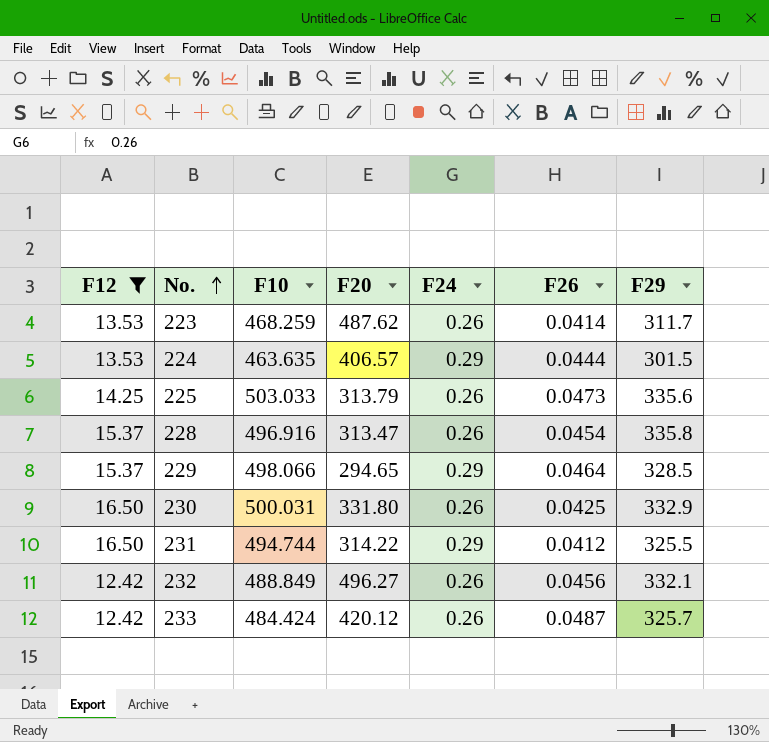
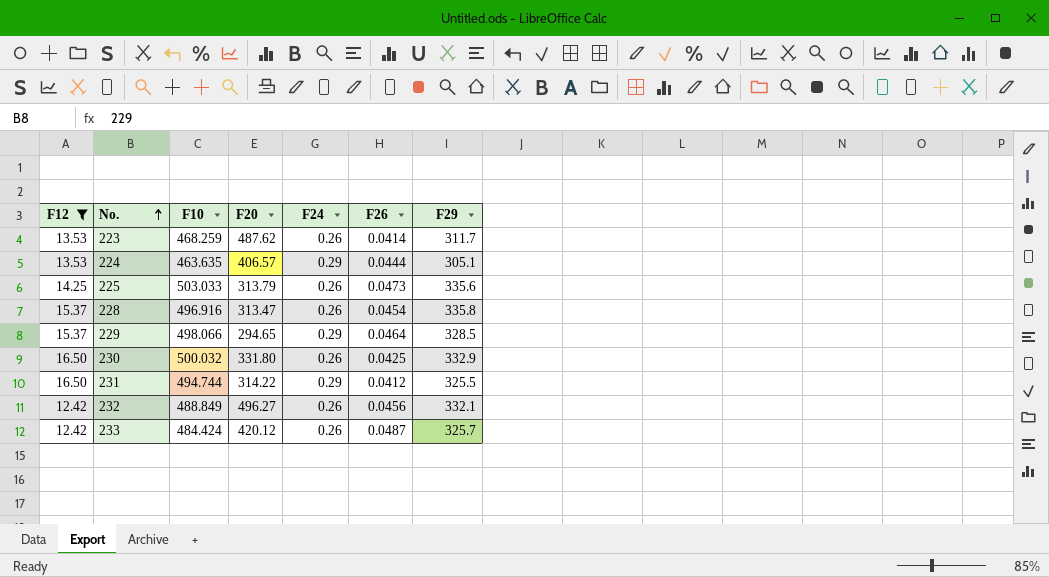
224 | F29: 301.5 -> 305.1
230 | F10: 500.031 -> 500.032

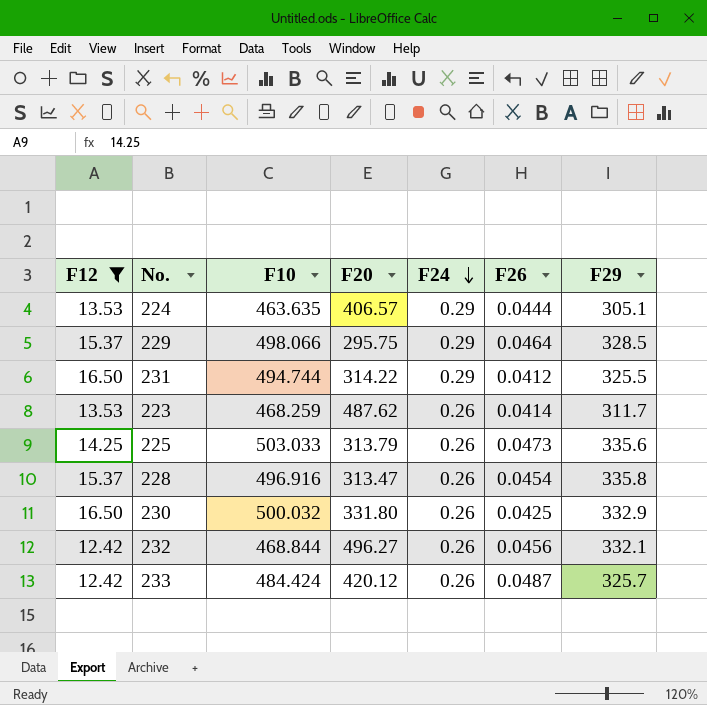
row order: No. ascending -> F24 descending
229 | F20: 294.65 -> 295.75
232 | F10: 488.849 -> 468.844

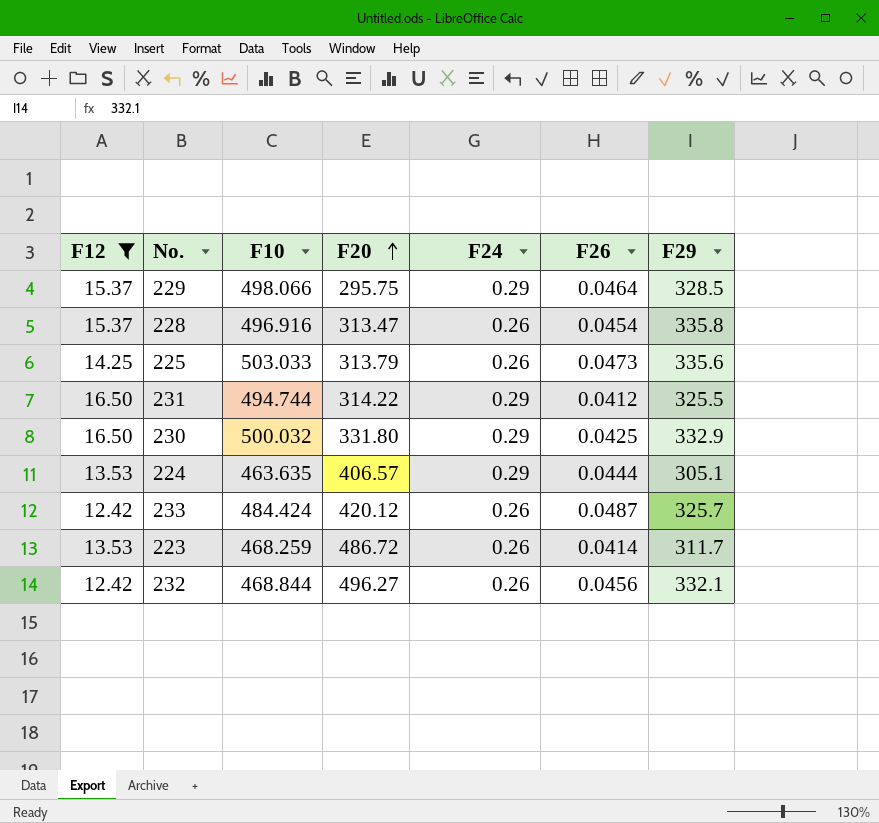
row order: F24 descending -> F20 ascending
230 | F24: 0.26 -> 0.29
223 | F20: 487.62 -> 486.72

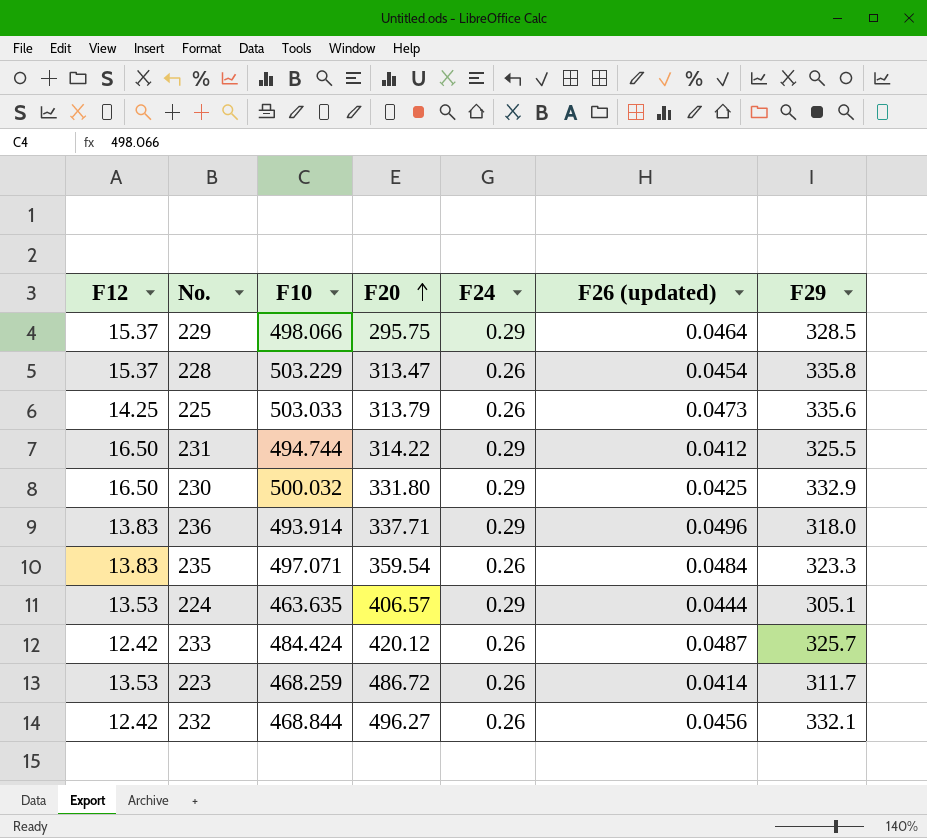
filter: F12 != 13.83 -> none
column name: F26 -> F26 (updated)
228 | F10: 496.916 -> 503.229

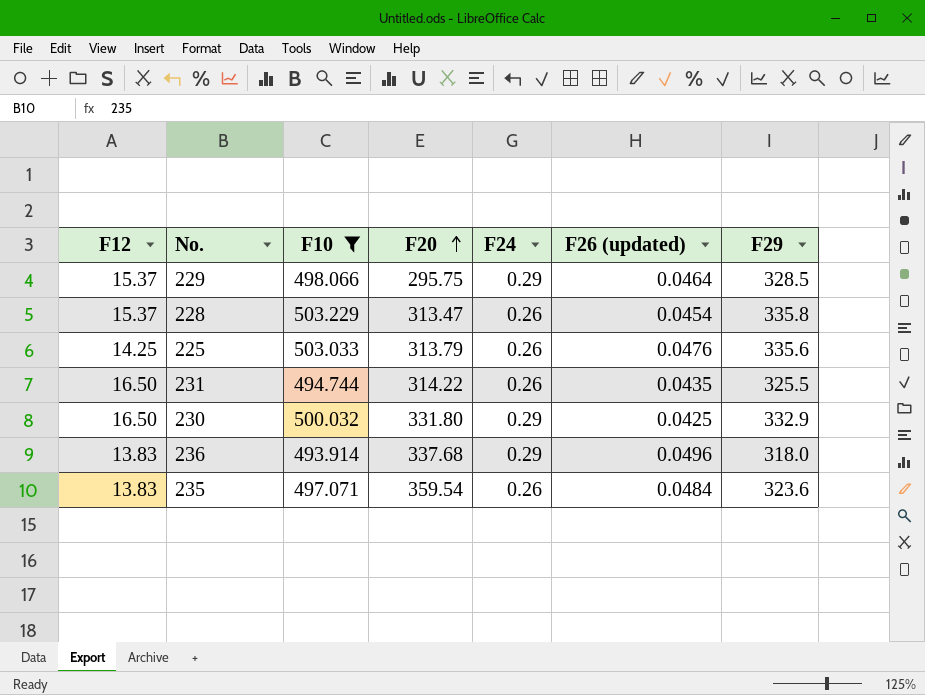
filter: none -> F10 >= 493.914
225 | F26 (updated): 0.0473 -> 0.0476
231 | F24: 0.29 -> 0.26
231 | F26 (updated): 0.0412 -> 0.0435
236 | F20: 337.71 -> 337.68
235 | F29: 323.3 -> 323.6

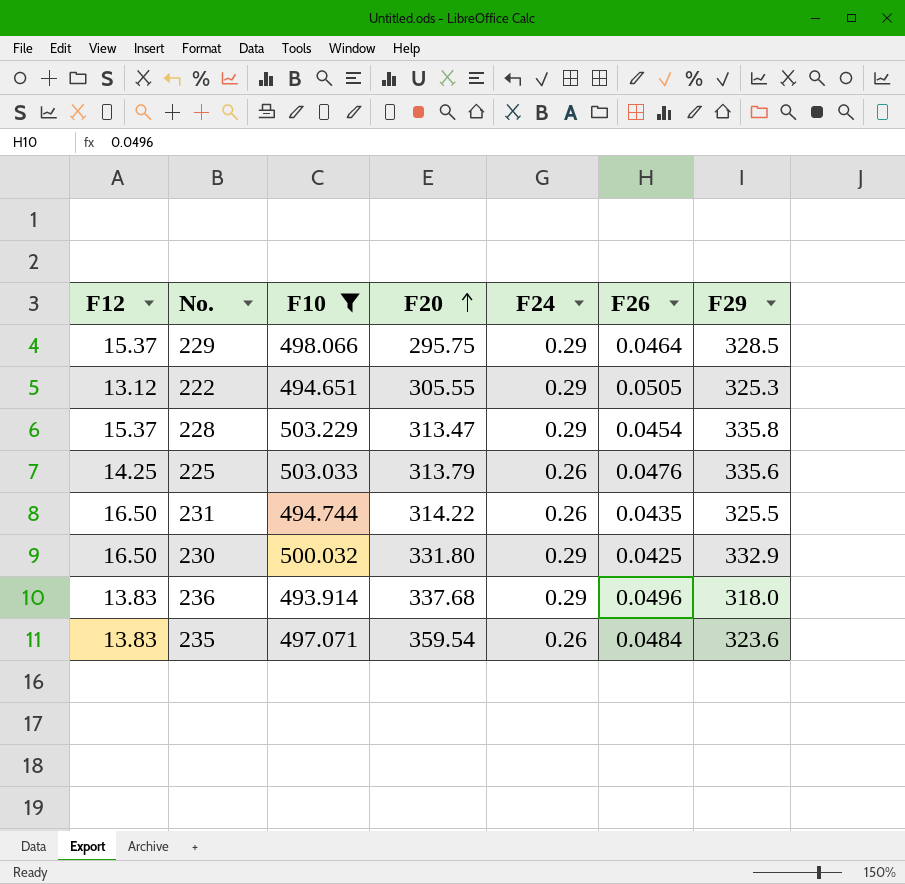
column name: F26 (updated) -> F26
row 222: none -> 13.12 | 494.651 | 305.55 | 0.29 | 0.0505 | 325.3
228 | F24: 0.26 -> 0.29

